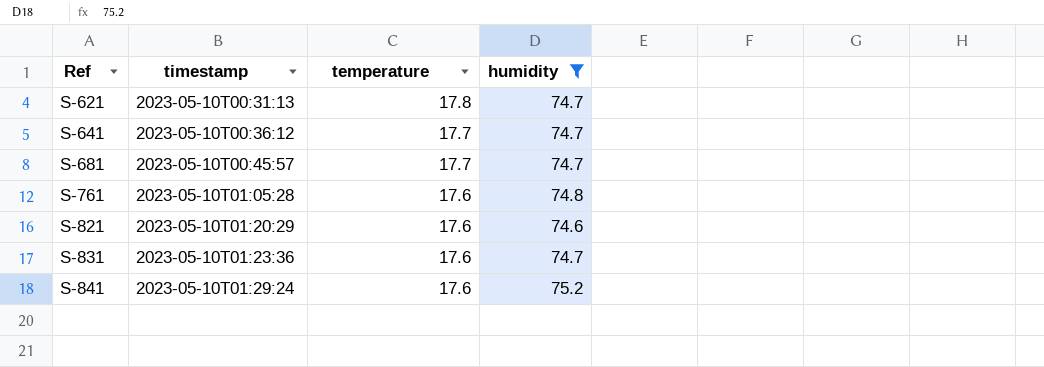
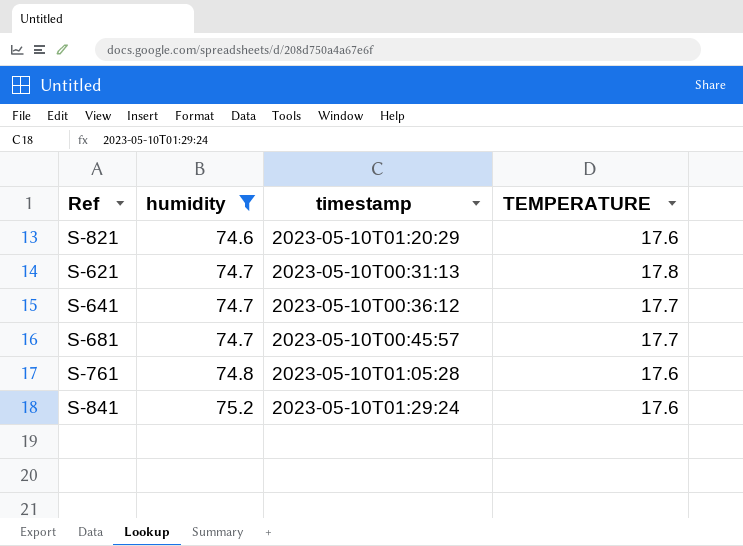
row order: Ref ascending -> humidity ascending
column humidity | position: 4 -> 2
column name: temperature -> TEMPERATURE
row S-831: 2023-05-10T01:23:36 | 17.6 | 74.7 -> none

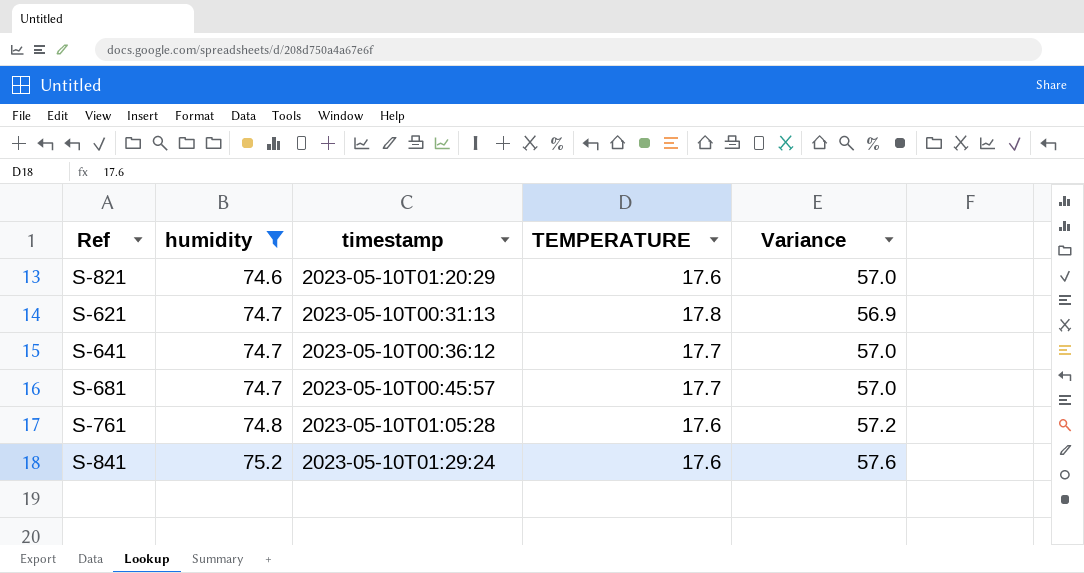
column Variance | formula: none -> [humidity] - [TEMPERATURE]

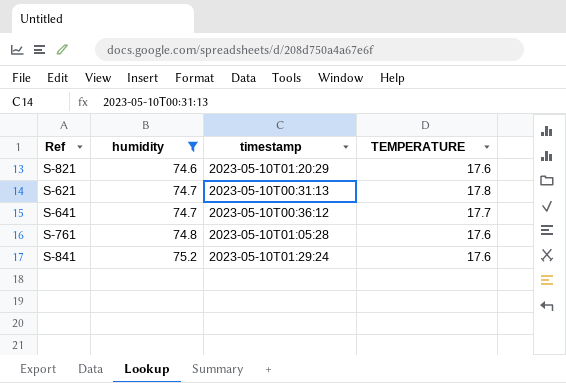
column Variance | formula: [humidity] - [TEMPERATURE] -> none
row S-681: 74.7 | 2023-05-10T00:45:57 | 17.7 | 57.0 -> none

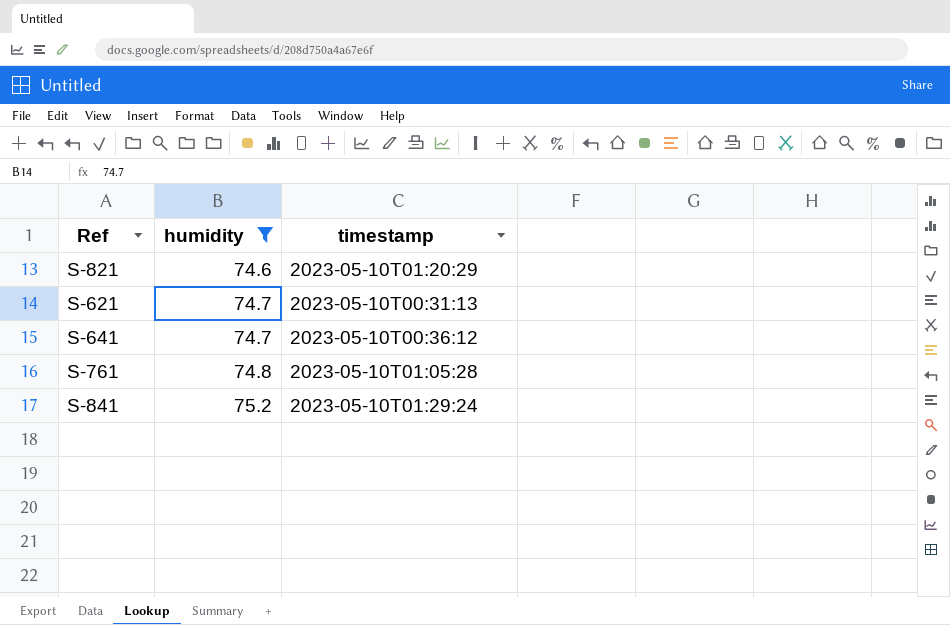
column TEMPERATURE | position: 4 -> none

